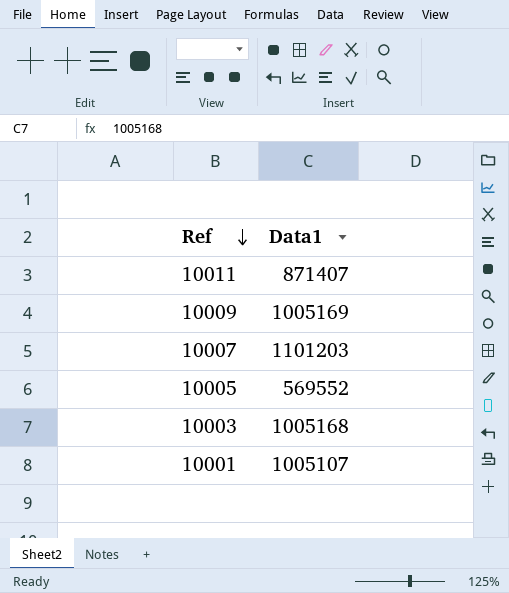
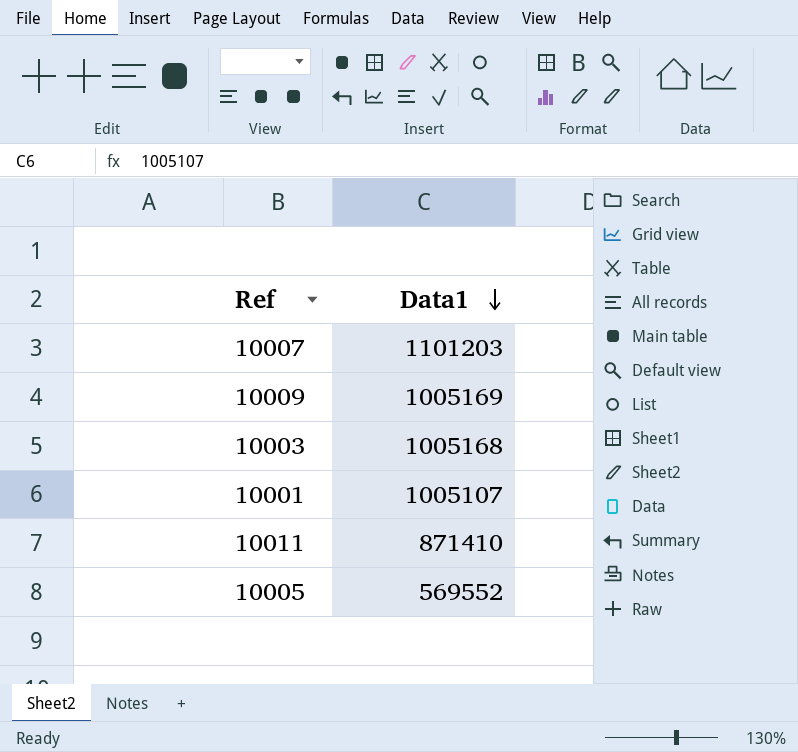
row order: Ref descending -> Data1 descending
10011 | Data1: 871407 -> 871410

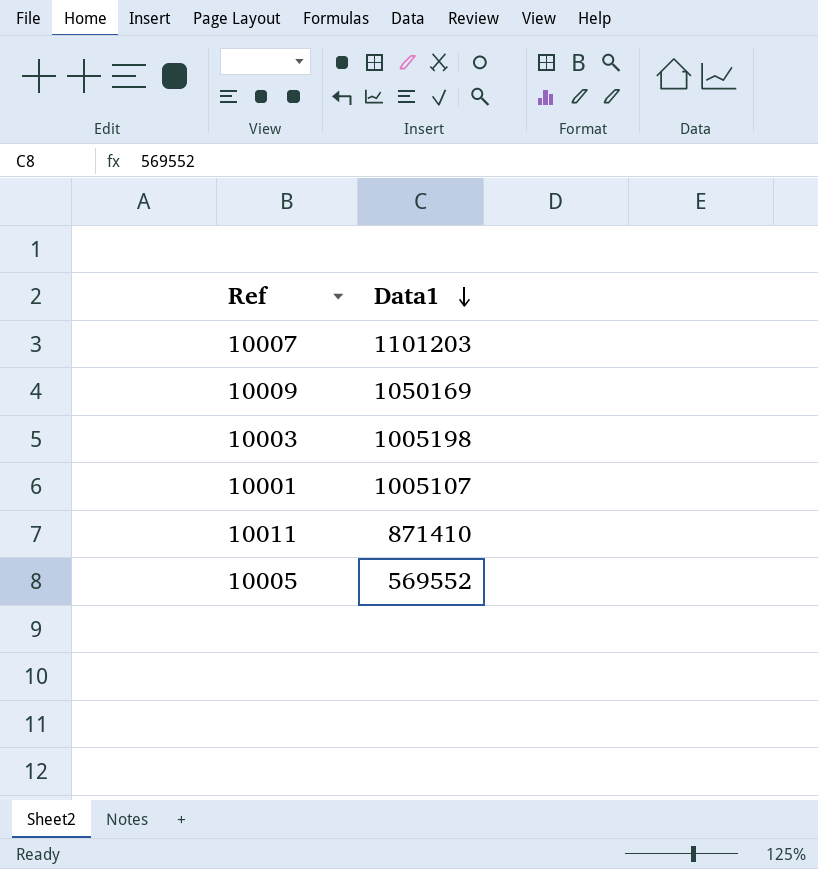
10009 | Data1: 1005169 -> 1050169
10003 | Data1: 1005168 -> 1005198

